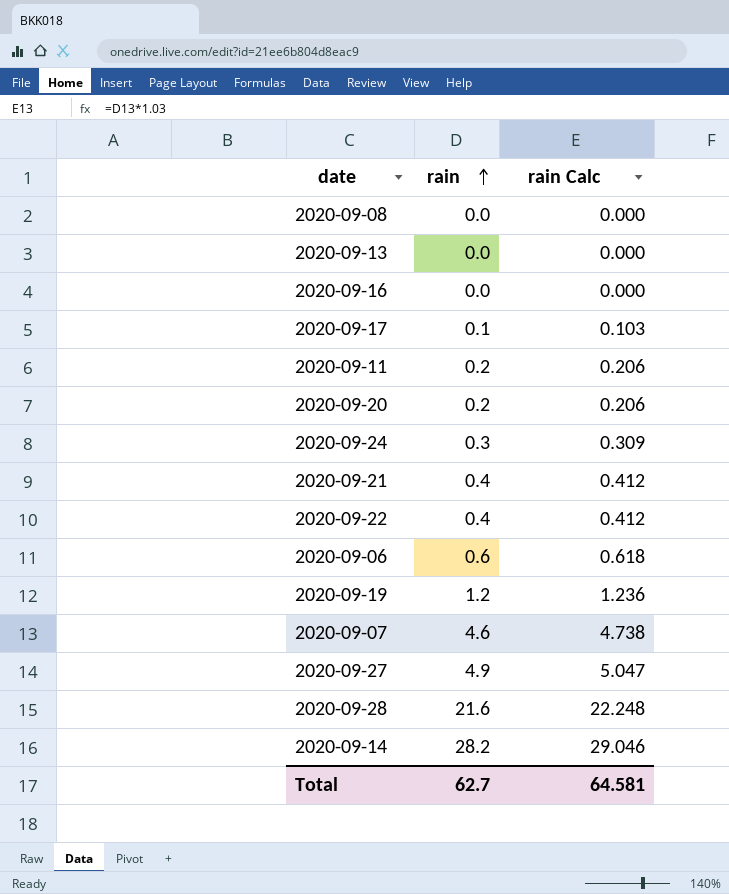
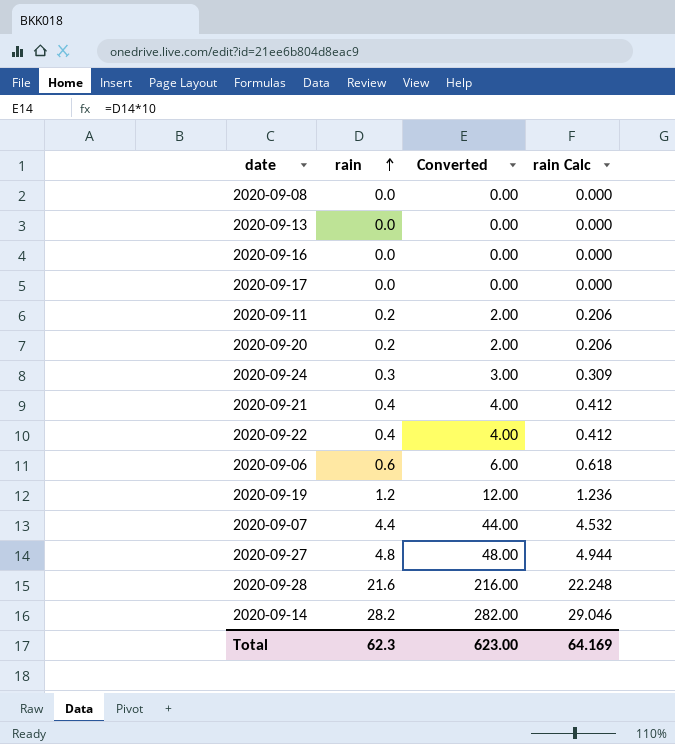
column Converted | formula: none -> [rain] * 10
2020-09-17 | rain: 0.1 -> 0.0
2020-09-17 | rain Calc: 0.103 -> 0.000
2020-09-07 | rain: 4.6 -> 4.4
2020-09-07 | rain Calc: 4.738 -> 4.532
2020-09-27 | rain: 4.9 -> 4.8
2020-09-27 | rain Calc: 5.047 -> 4.944
Total | rain: 62.7 -> 62.3
Total | rain Calc: 64.581 -> 64.169

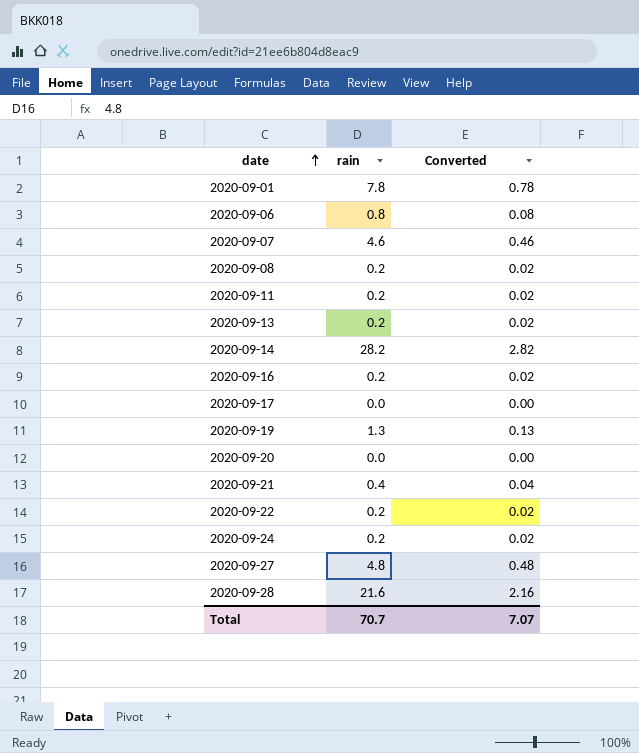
row order: rain ascending -> date ascending
column rain Calc | formula: [rain] * 1.03 -> none
column Converted | formula: [rain] * 10 -> [rain] * 0.1
row 2020-09-01: none -> 7.8 | 0.78
2020-09-06 | rain: 0.6 -> 0.8
2020-09-07 | rain: 4.4 -> 4.6
2020-09-08 | rain: 0.0 -> 0.2
2020-09-13 | rain: 0.0 -> 0.2
2020-09-16 | rain: 0.0 -> 0.2
2020-09-19 | rain: 1.2 -> 1.3
2020-09-20 | rain: 0.2 -> 0.0
2020-09-22 | rain: 0.4 -> 0.2
2020-09-24 | rain: 0.3 -> 0.2
Total | rain: 62.3 -> 70.7
Total | Converted: 623.00 -> 7.07

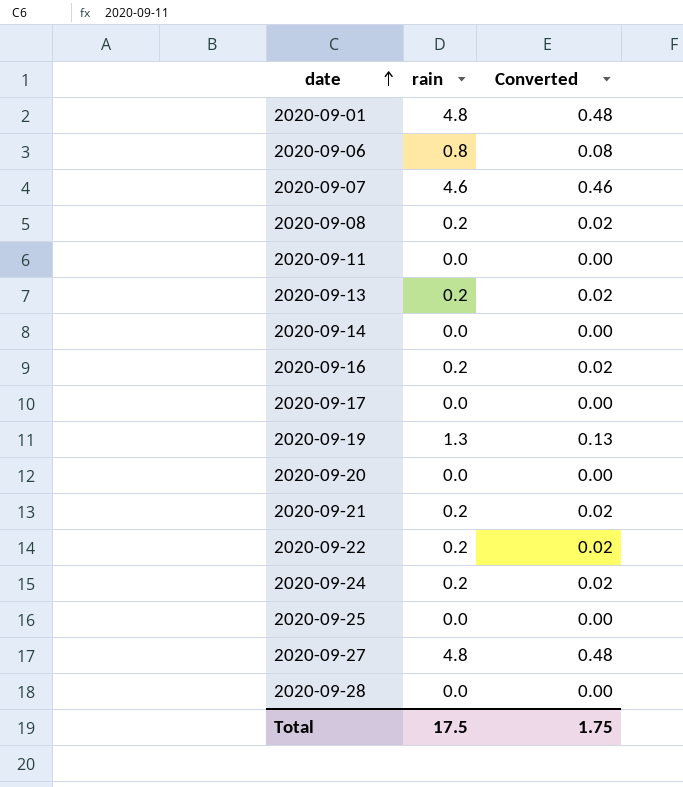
2020-09-01 | rain: 7.8 -> 4.8
2020-09-01 | Converted: 0.78 -> 0.48
2020-09-11 | rain: 0.2 -> 0.0
2020-09-11 | Converted: 0.02 -> 0.00
2020-09-14 | rain: 28.2 -> 0.0
2020-09-14 | Converted: 2.82 -> 0.00
2020-09-21 | rain: 0.4 -> 0.2
2020-09-21 | Converted: 0.04 -> 0.02
row 2020-09-25: none -> 0.0 | 0.00
2020-09-28 | rain: 21.6 -> 0.0
2020-09-28 | Converted: 2.16 -> 0.00
Total | rain: 70.7 -> 17.5
Total | Converted: 7.07 -> 1.75

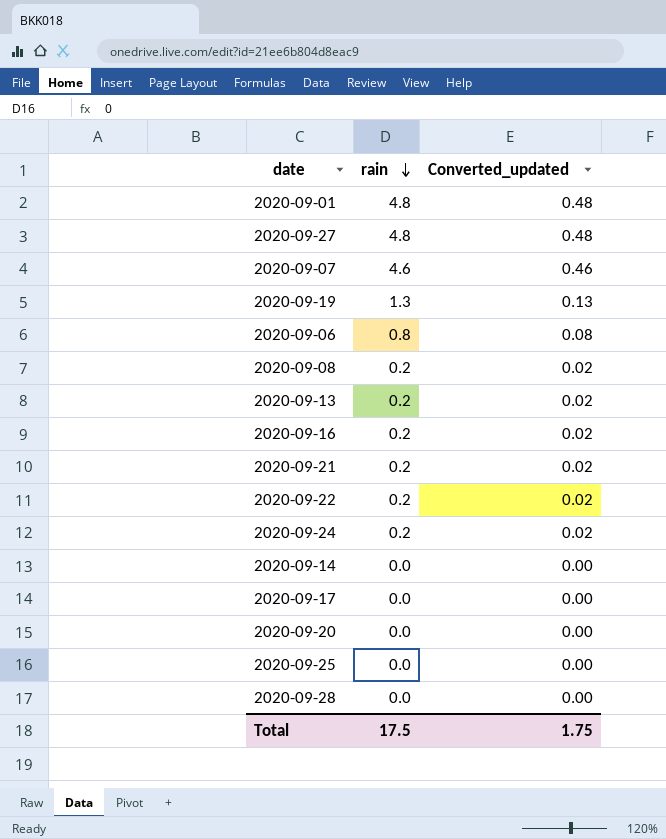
row order: date ascending -> rain descending
column name: Converted -> Converted_updated
row 2020-09-11: 0.0 | 0.00 -> none

